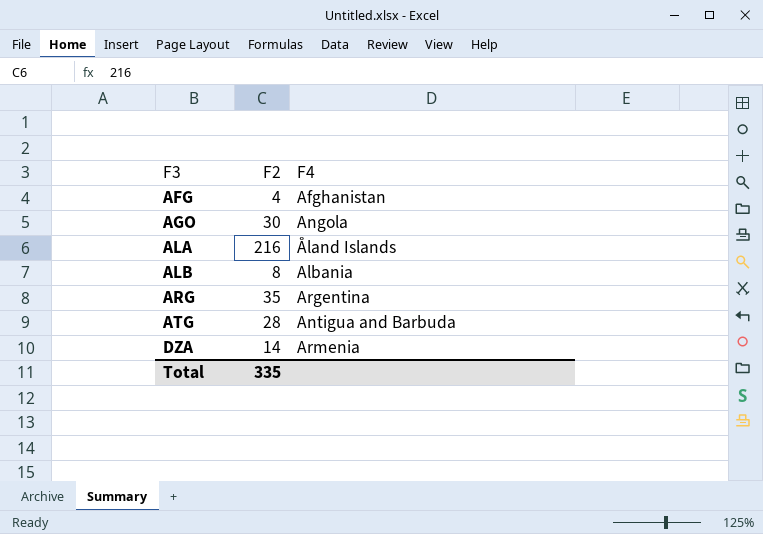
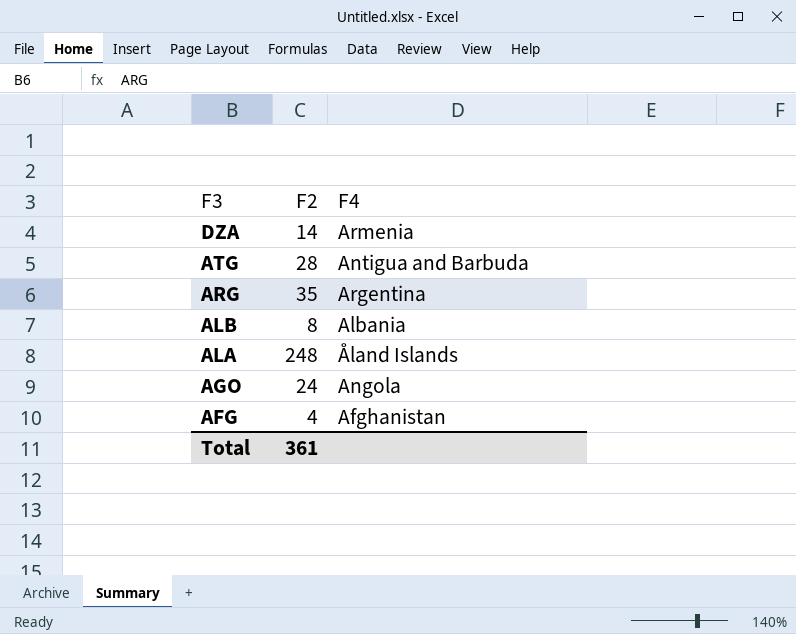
row order: F3 ascending -> F3 descending
ALA | F2: 216 -> 248
AGO | F2: 30 -> 24
Total | F2: 335 -> 361

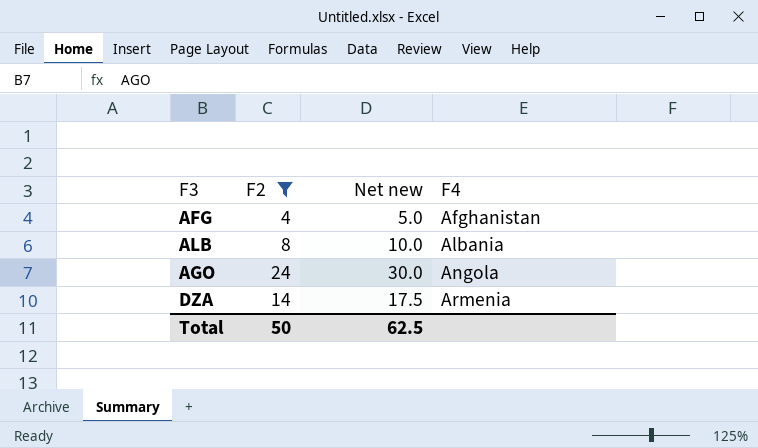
filter: none -> F2 <= 24
row order: F3 descending -> F4 ascending
column Net new | formula: none -> [F2] * 1.25
Total | F2: 361 -> 50

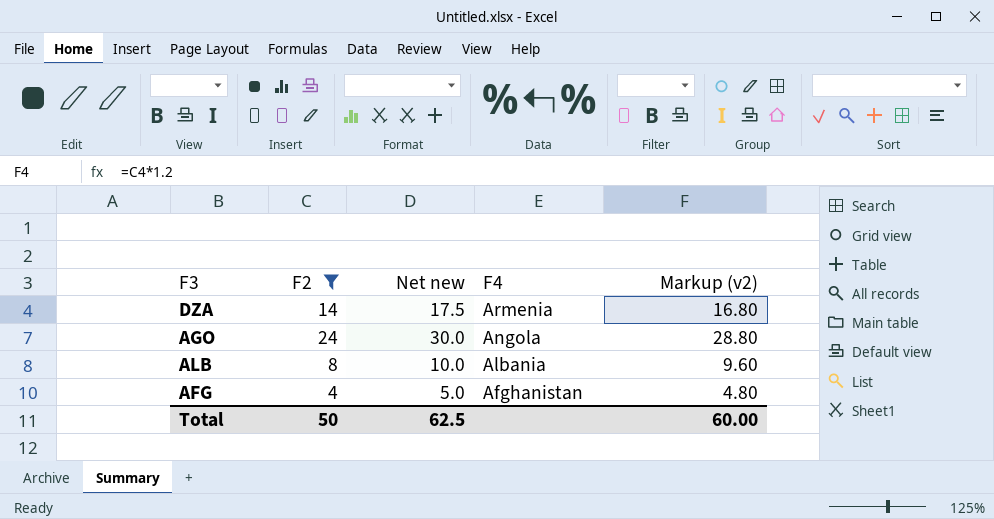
row order: F4 ascending -> F4 descending
column Markup (v2) | formula: none -> [F2] * 1.2

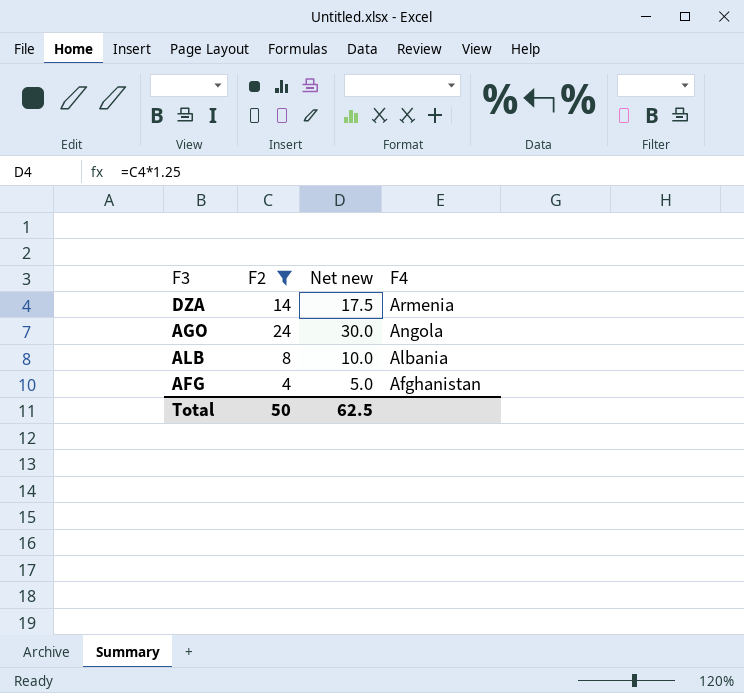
column Markup (v2) | formula: [F2] * 1.2 -> none

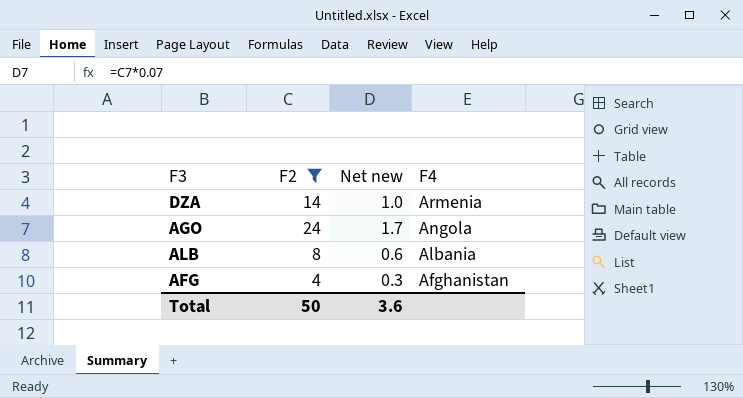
column Net new | formula: [F2] * 1.25 -> [F2] * 0.07
Total | Net new: 62.5 -> 3.6

